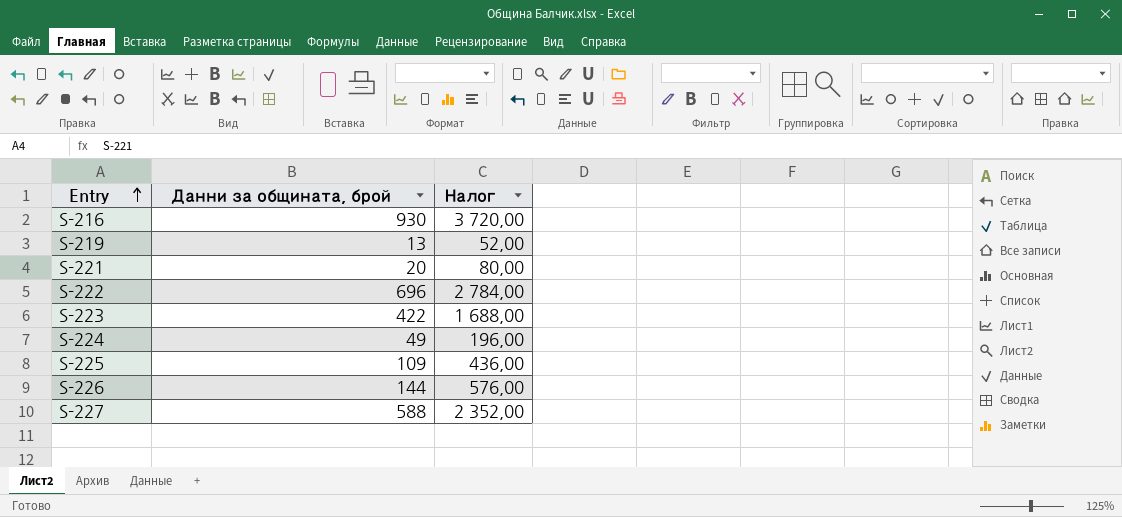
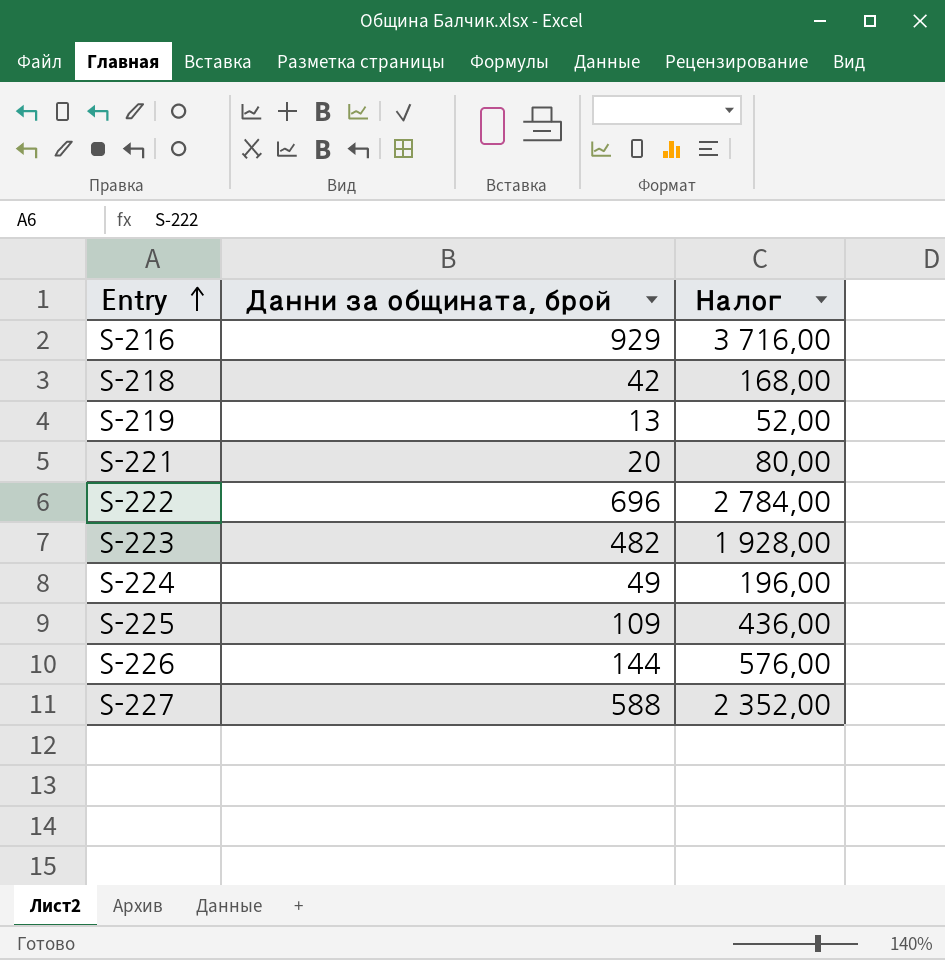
S-216 | Данни за общината, брой: 930 -> 929
S-216 | Налог: 3 720,00 -> 3 716,00
row S-218: none -> 42 | 168,00
S-223 | Данни за общината, брой: 422 -> 482
S-223 | Налог: 1 688,00 -> 1 928,00

